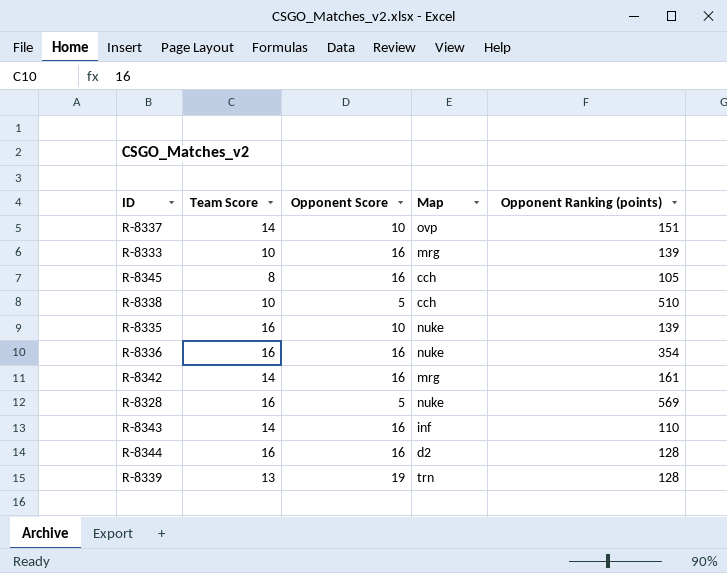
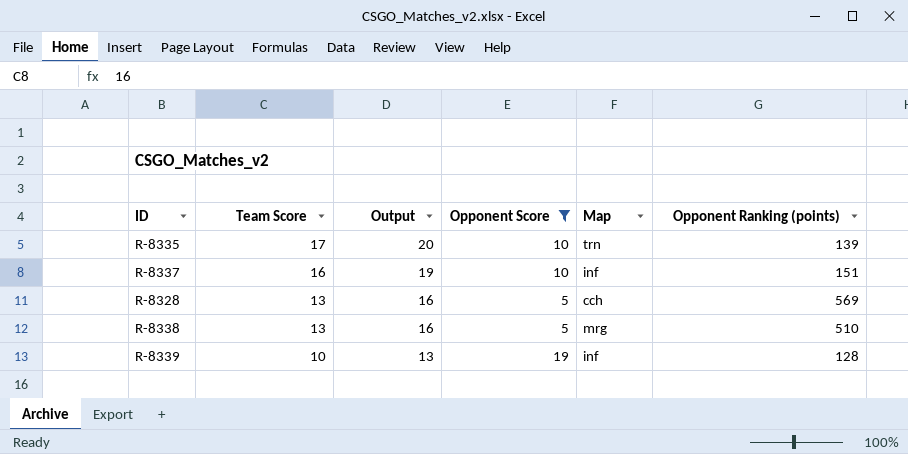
filter: none -> Opponent Score != 16
row order: none -> Team Score descending
column Output | formula: none -> [Team Score] + 3
R-8335 | Team Score: 16 -> 17
R-8335 | Map: nuke -> trn
R-8337 | Team Score: 14 -> 16
R-8337 | Map: ovp -> inf
R-8328 | Team Score: 16 -> 13
R-8328 | Map: nuke -> cch
R-8338 | Team Score: 10 -> 13
R-8338 | Map: cch -> mrg
R-8339 | Team Score: 13 -> 10
R-8339 | Map: trn -> inf

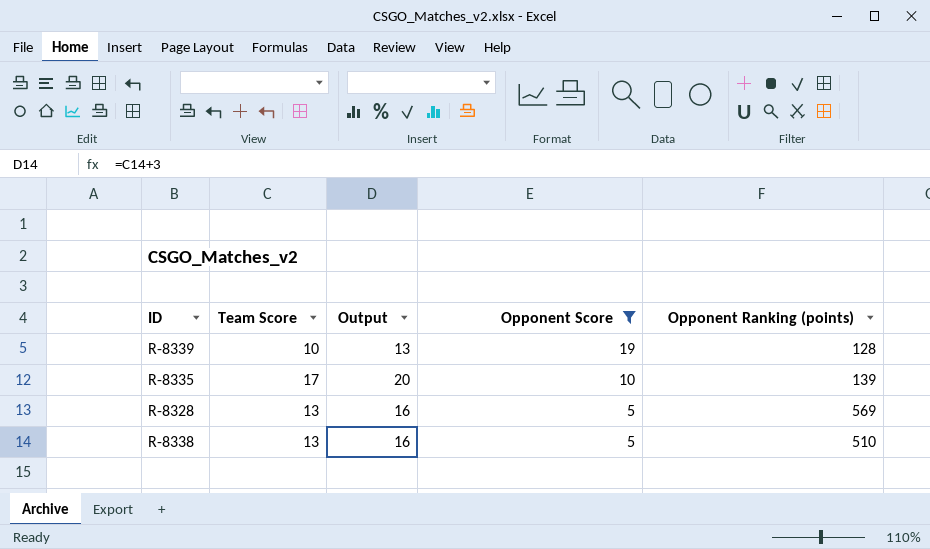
row order: Team Score descending -> Opponent Score descending
column Map | position: 5 -> none
row R-8337: 16 | 19 | 10 | inf | 151 -> none

